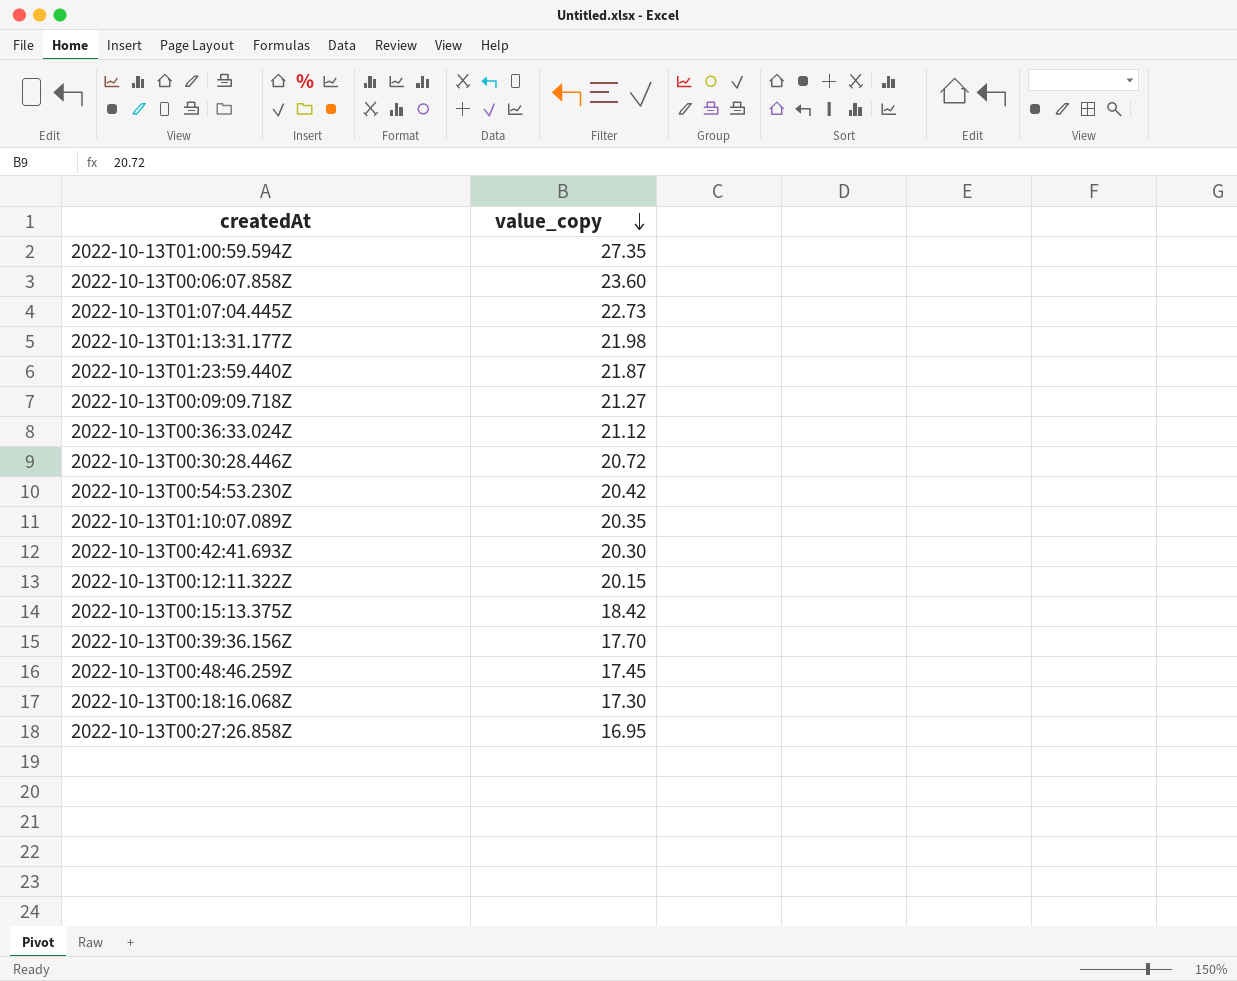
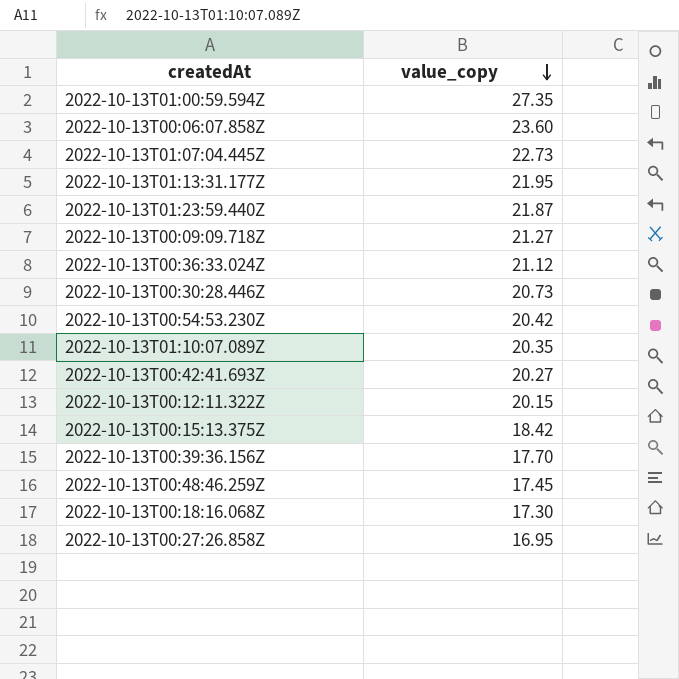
2022-10-13T01:13:31.177Z | value_copy: 21.98 -> 21.95
2022-10-13T00:30:28.446Z | value_copy: 20.72 -> 20.73
2022-10-13T00:42:41.693Z | value_copy: 20.30 -> 20.27

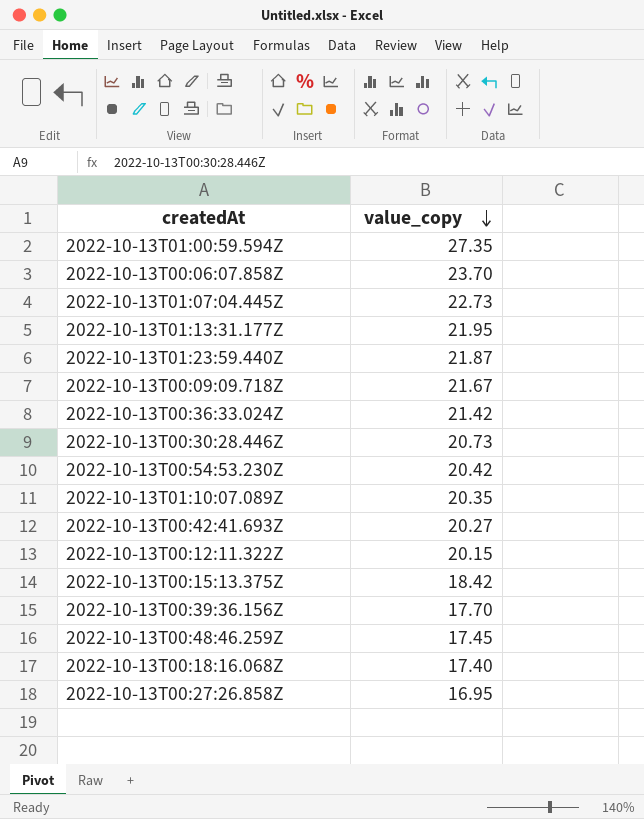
2022-10-13T00:06:07.858Z | value_copy: 23.60 -> 23.70
2022-10-13T00:09:09.718Z | value_copy: 21.27 -> 21.67
2022-10-13T00:36:33.024Z | value_copy: 21.12 -> 21.42
2022-10-13T00:18:16.068Z | value_copy: 17.30 -> 17.40

